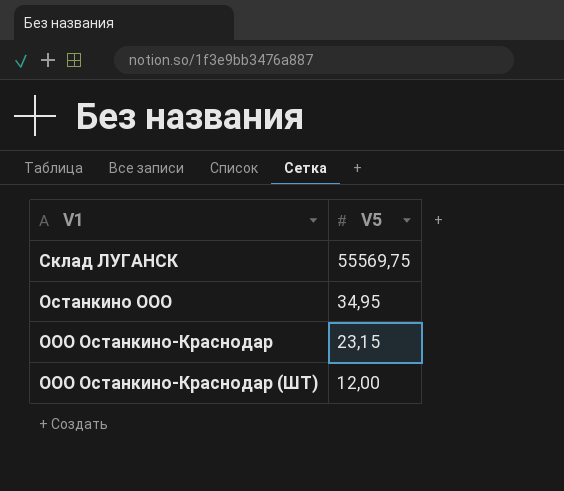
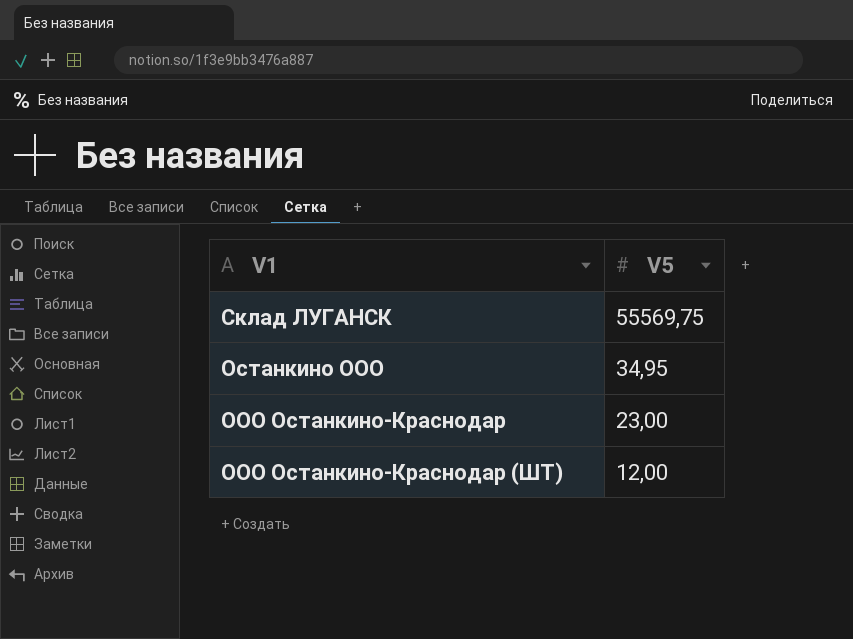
ООО Останкино-Краснодар | V5: 23,15 -> 23,00

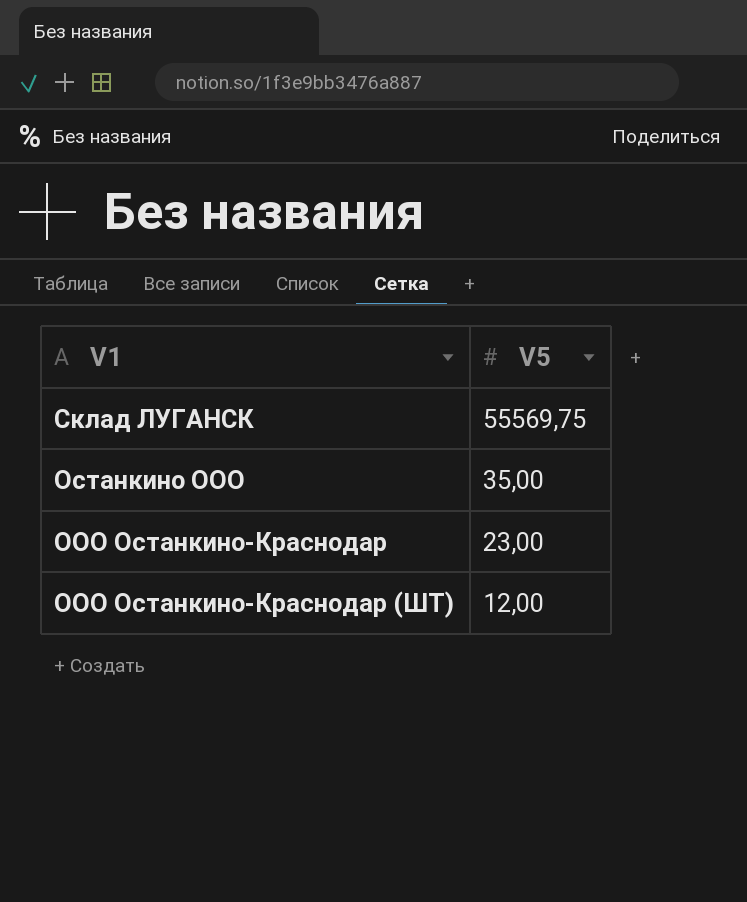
Останкино ООО | V5: 34,95 -> 35,00

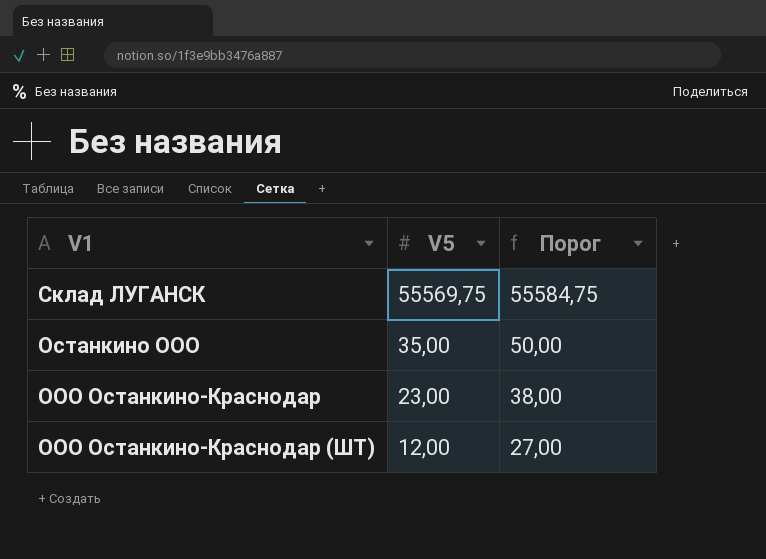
column Порог | formula: none -> [V5] + 15

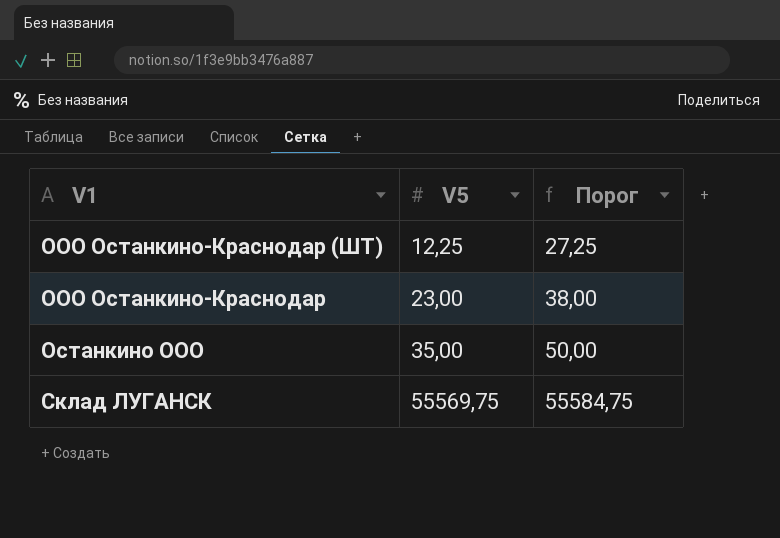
row order: V5 descending -> V5 ascending
ООО Останкино-Краснодар (ШТ) | V5: 12,00 -> 12,25
ООО Останкино-Краснодар (ШТ) | Порог: 27,00 -> 27,25

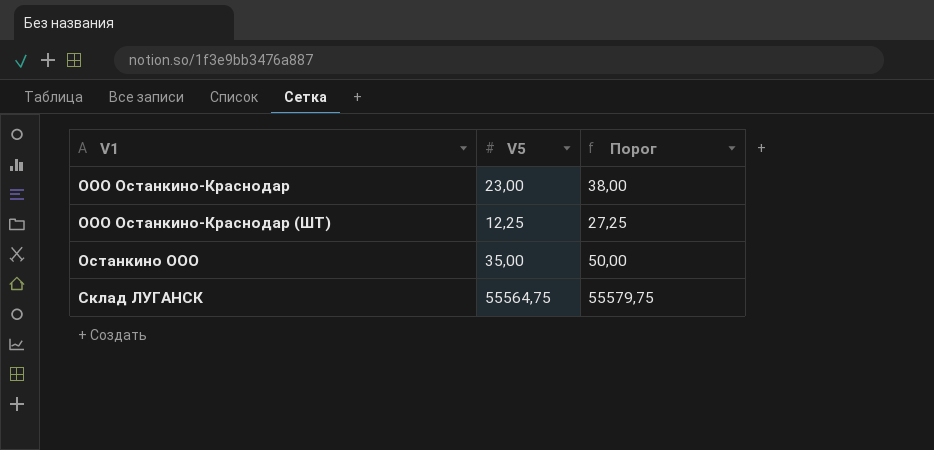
row order: V5 ascending -> V1 ascending
Склад ЛУГАНСК | V5: 55569,75 -> 55564,75
Склад ЛУГАНСК | Порог: 55584,75 -> 55579,75

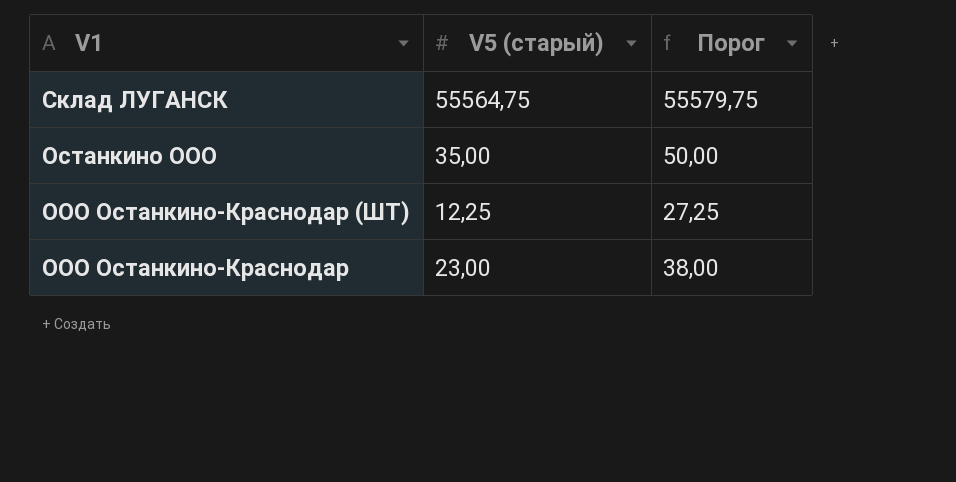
row order: V1 ascending -> V1 descending
column name: V5 -> V5 (старый)

